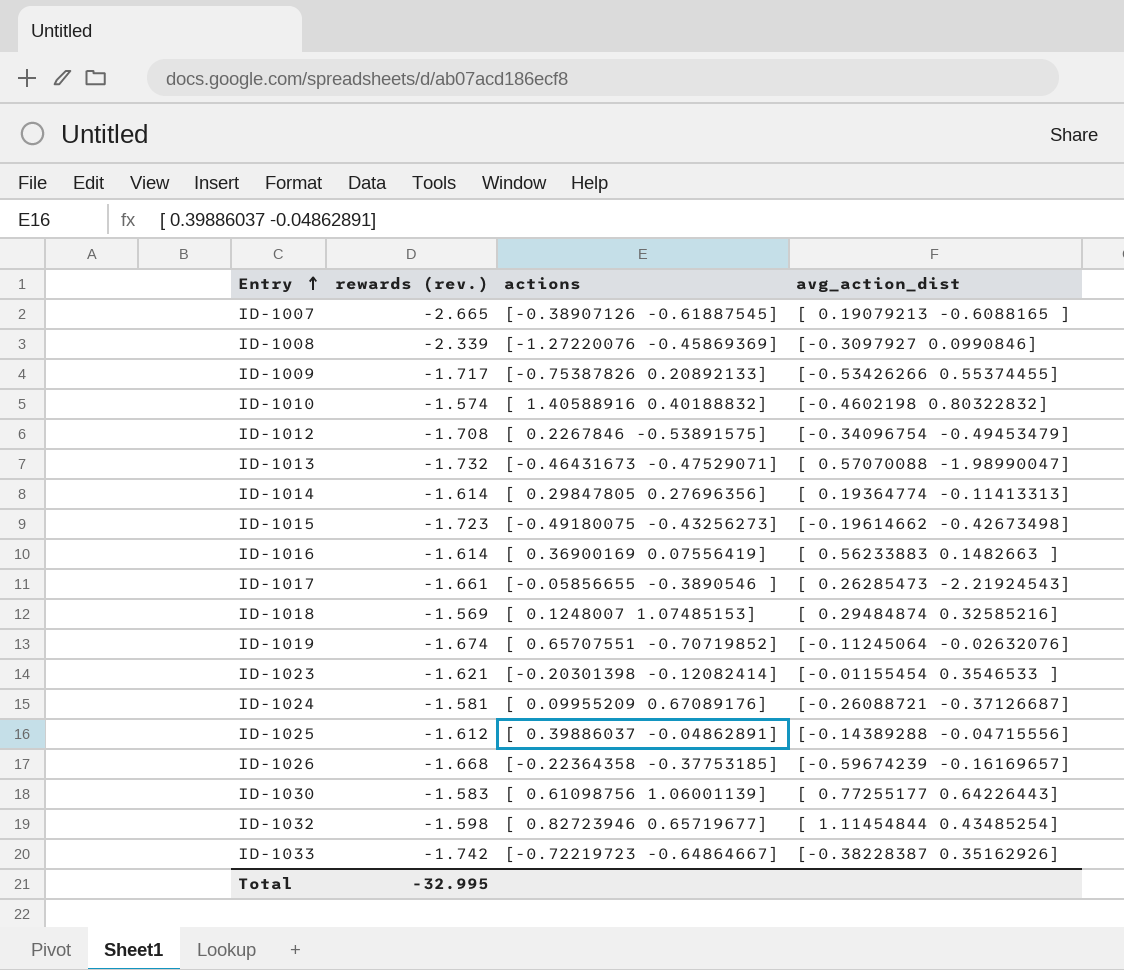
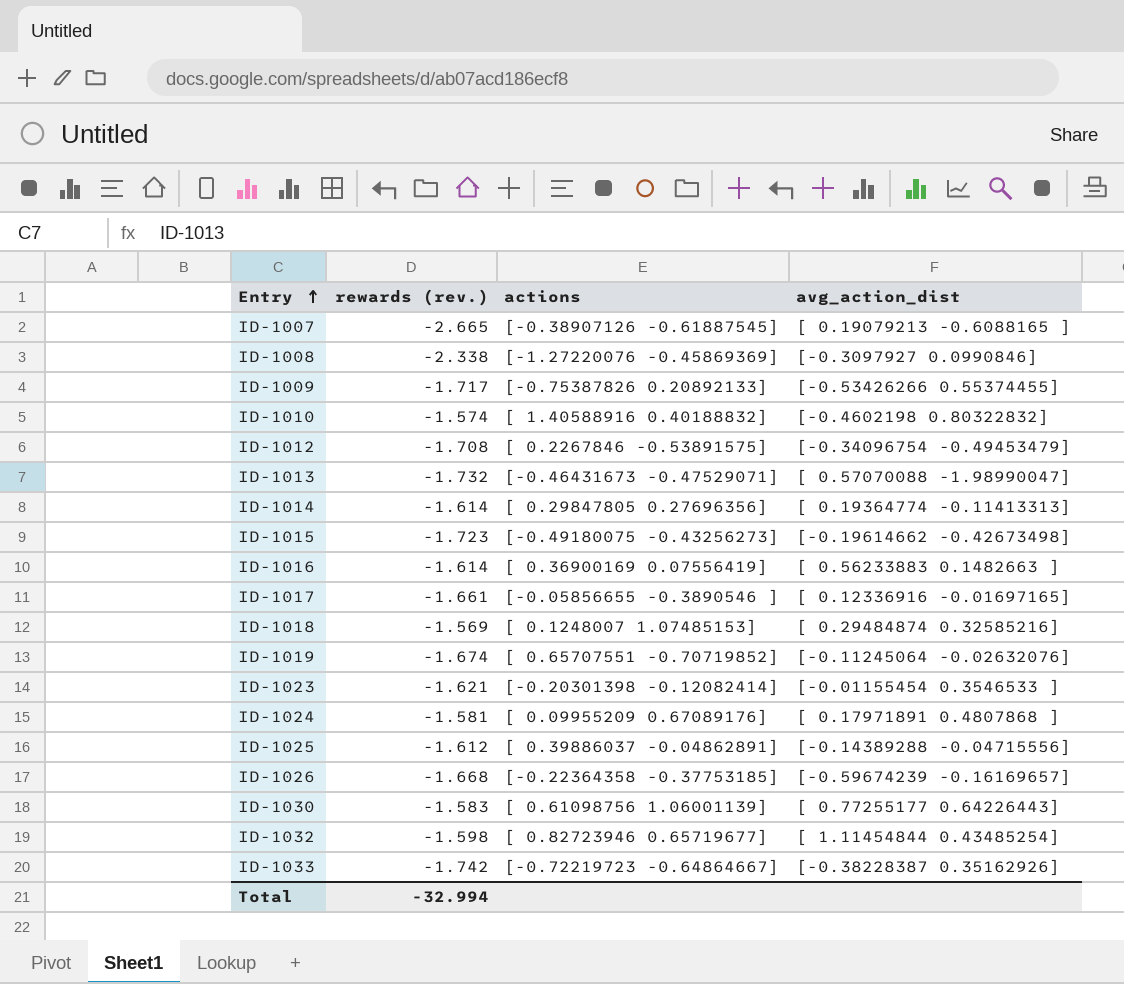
ID-1008 | rewards (rev.): -2.339 -> -2.338
ID-1017 | avg_action_dist: [ 0.26285473 -2.21924543] -> [ 0.12336916 -0.01697165]
ID-1024 | avg_action_dist: [-0.26088721 -0.37126687] -> [ 0.17971891 0.4807868 ]
Total | rewards (rev.): -32.995 -> -32.994

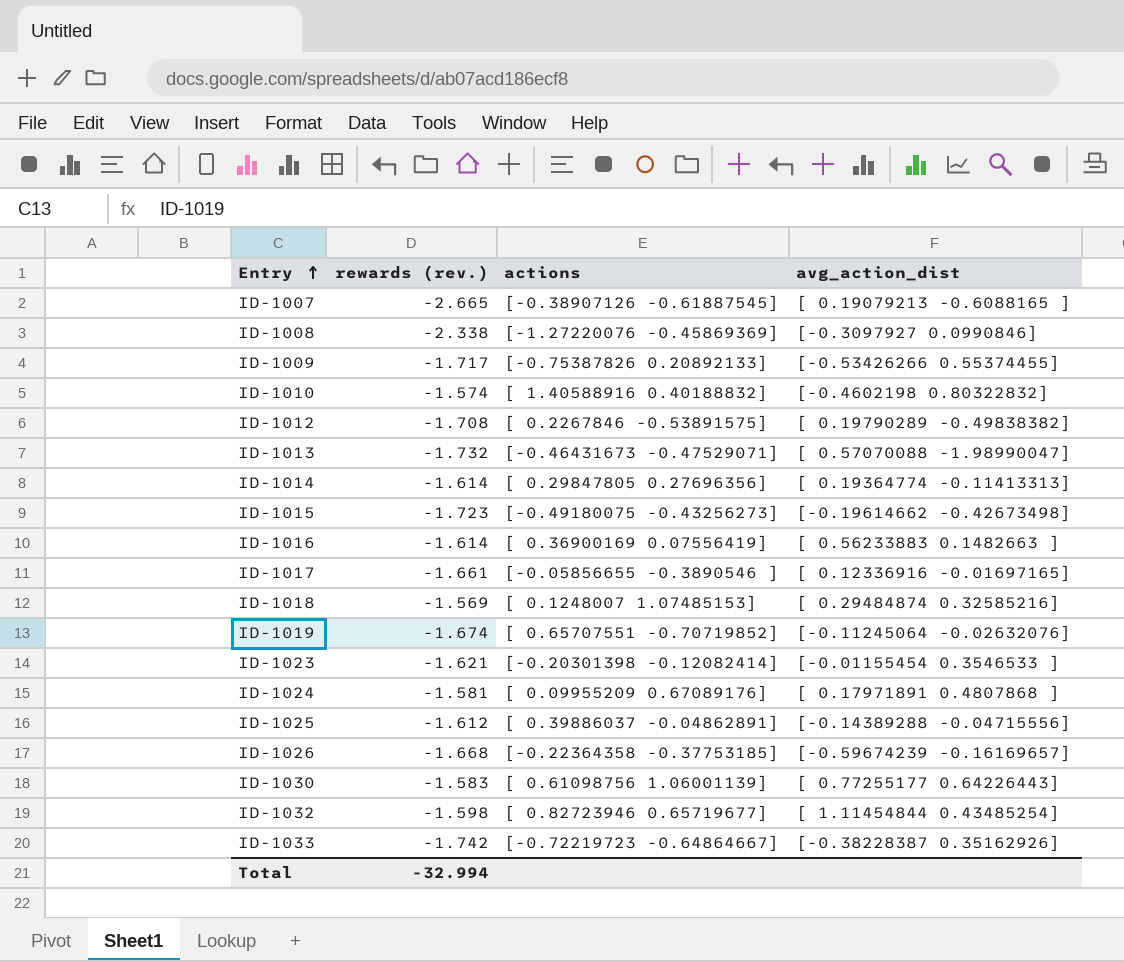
ID-1012 | avg_action_dist: [-0.34096754 -0.49453479] -> [ 0.19790289 -0.49838382]

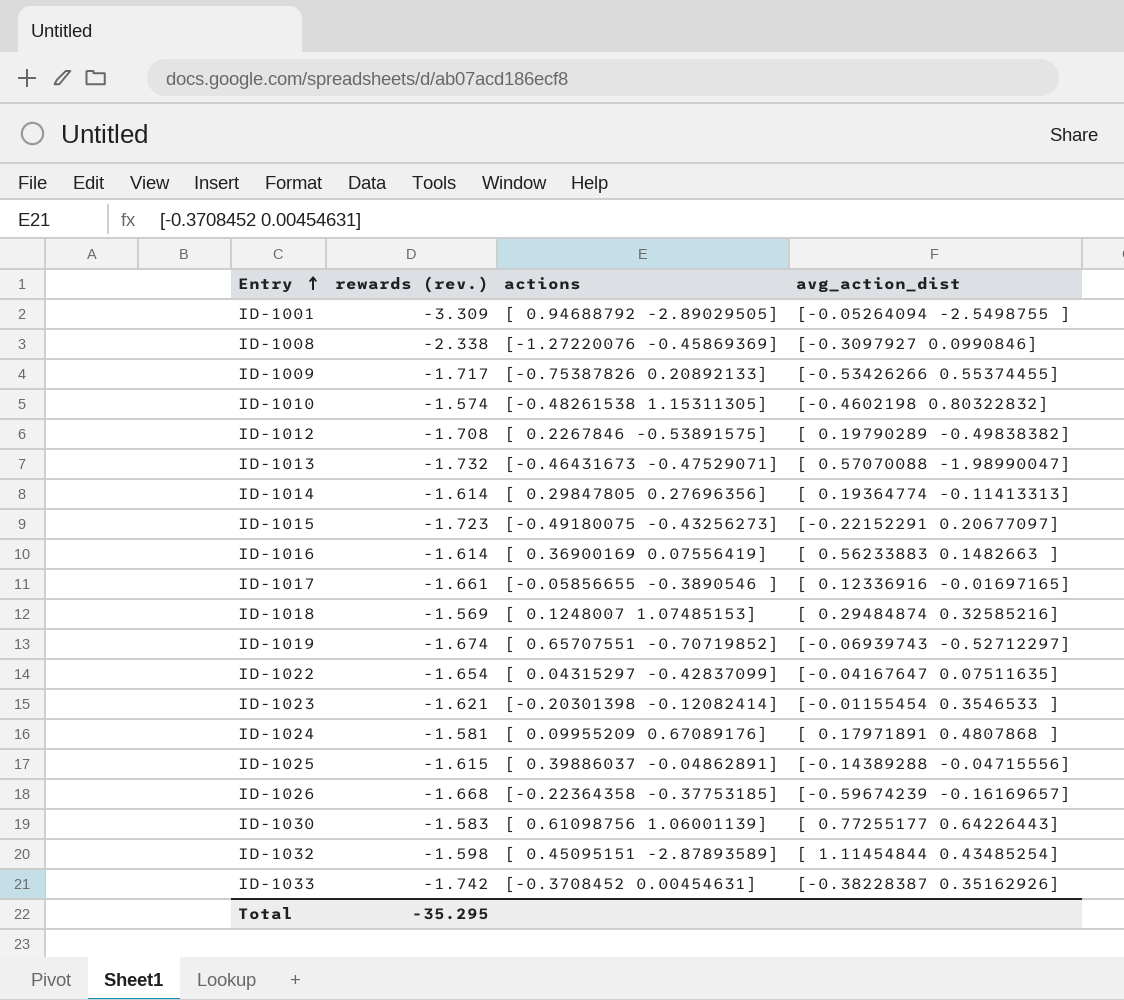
row ID-1007: -2.665 | [-0.38907126 -0.61887545] | [ 0.19079213 -0.6088165 ] -> none
row ID-1001: none -> -3.309 | [ 0.94688792 -2.89029505] | [-0.05264094 -2.5498755 ]
ID-1010 | actions: [ 1.40588916 0.40188832] -> [-0.48261538 1.15311305]
ID-1015 | avg_action_dist: [-0.19614662 -0.42673498] -> [-0.22152291 0.20677097]
ID-1019 | avg_action_dist: [-0.11245064 -0.02632076] -> [-0.06939743 -0.52712297]
row ID-1022: none -> -1.654 | [ 0.04315297 -0.42837099] | [-0.04167647 0.07511635]
ID-1025 | rewards (rev.): -1.612 -> -1.615
ID-1032 | actions: [ 0.82723946 0.65719677] -> [ 0.45095151 -2.87893589]
ID-1033 | actions: [-0.72219723 -0.64864667] -> [-0.3708452 0.00454631]
Total | rewards (rev.): -32.994 -> -35.295

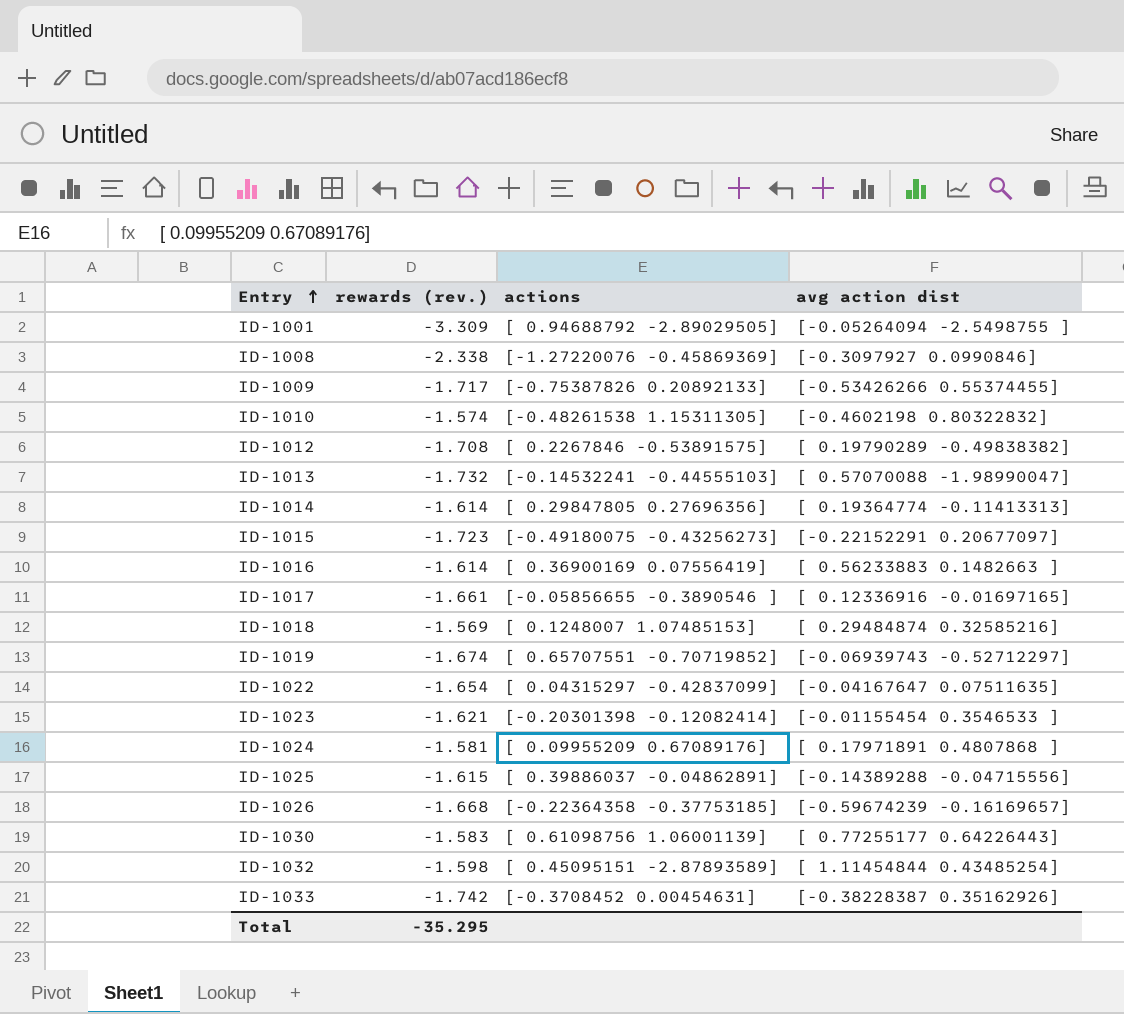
column name: avg_action_dist -> avg action dist
ID-1013 | actions: [-0.46431673 -0.47529071] -> [-0.14532241 -0.44555103]

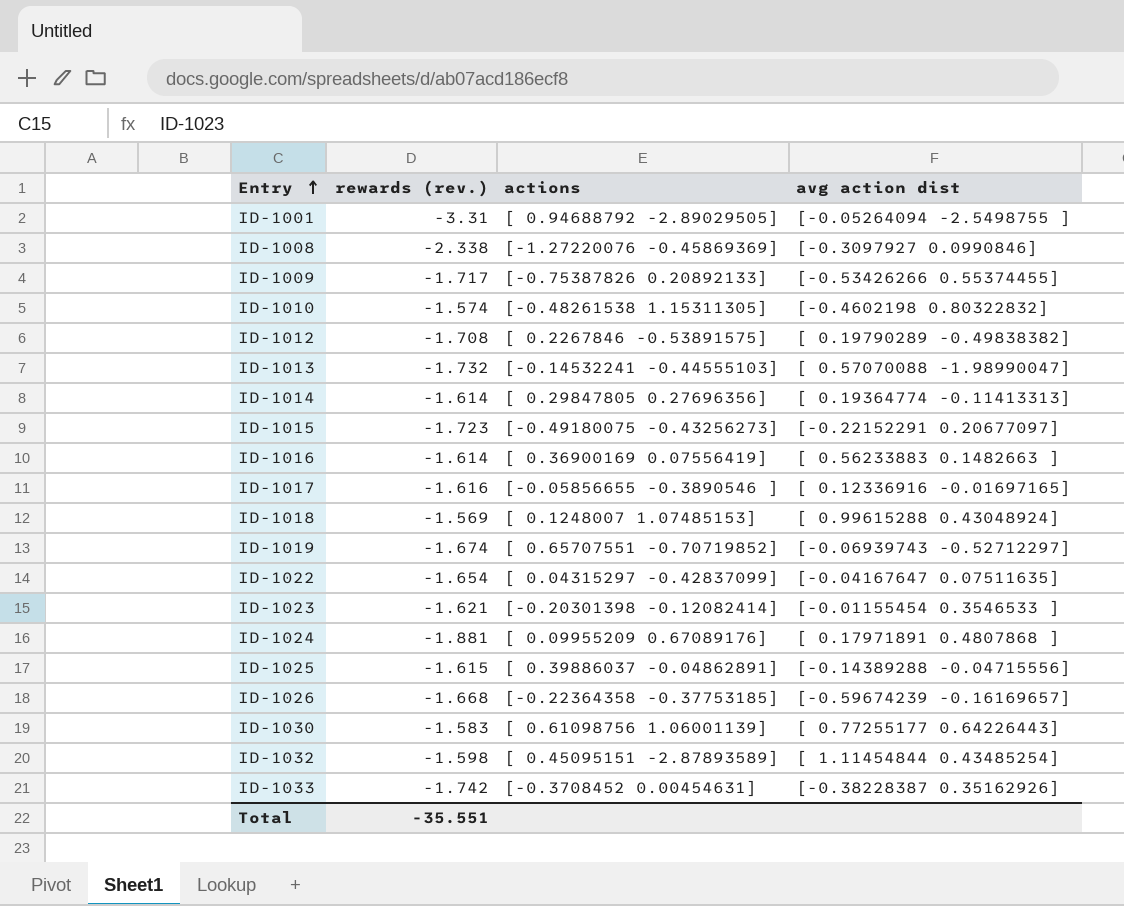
ID-1001 | rewards (rev.): -3.309 -> -3.31
ID-1017 | rewards (rev.): -1.661 -> -1.616
ID-1018 | avg action dist: [ 0.29484874 0.32585216] -> [ 0.99615288 0.43048924]
ID-1024 | rewards (rev.): -1.581 -> -1.881
Total | rewards (rev.): -35.295 -> -35.551

